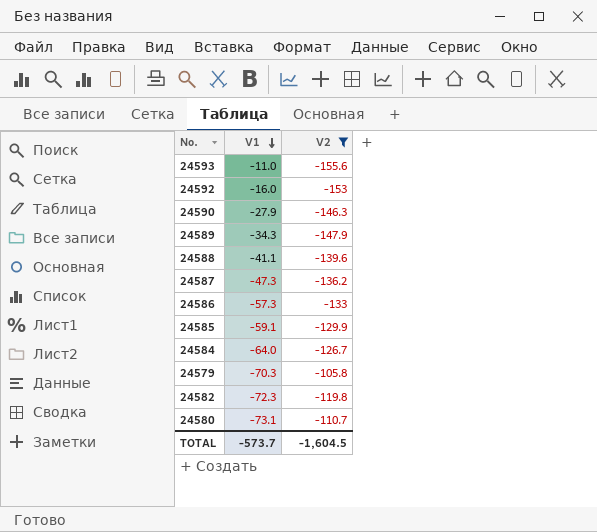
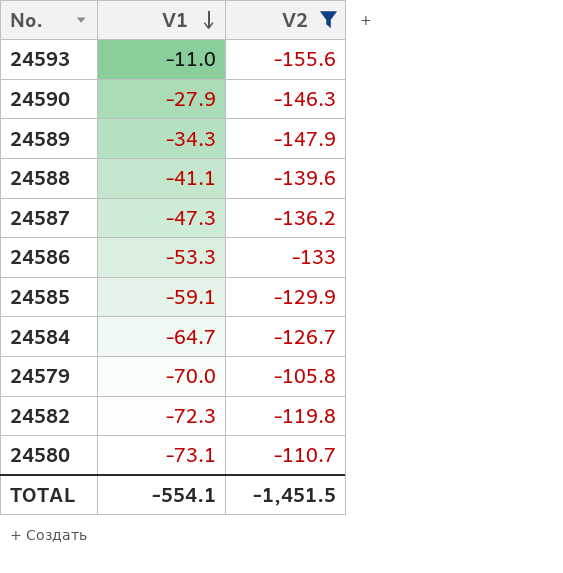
row 24592: -16.0 | -153 -> none
24586 | V1: -57.3 -> -53.3
24584 | V1: -64.0 -> -64.7
24579 | V1: -70.3 -> -70.0
TOTAL | V1: -573.7 -> -554.1
TOTAL | V2: -1,604.5 -> -1,451.5

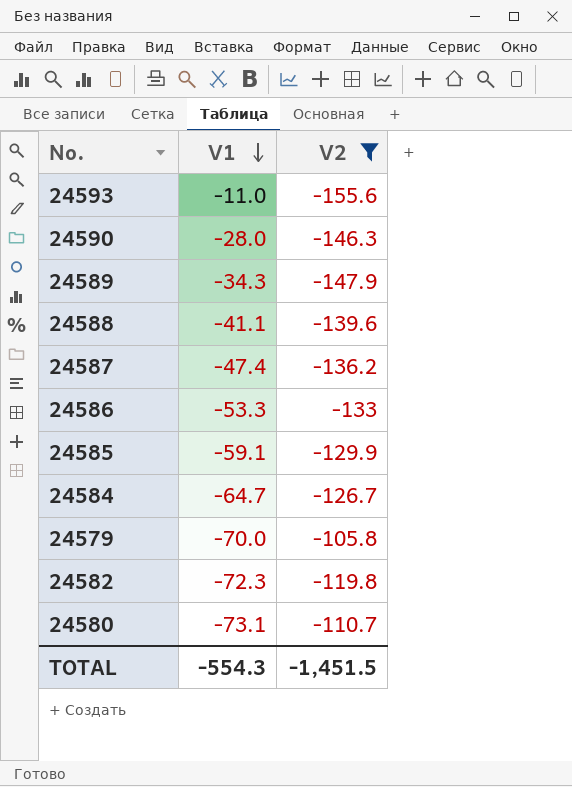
24590 | V1: -27.9 -> -28.0
24587 | V1: -47.3 -> -47.4
TOTAL | V1: -554.1 -> -554.3

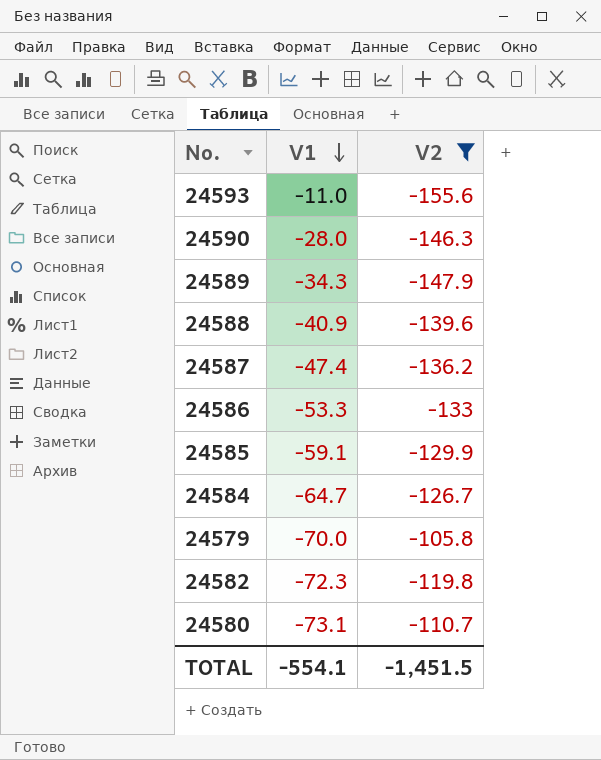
24588 | V1: -41.1 -> -40.9
TOTAL | V1: -554.3 -> -554.1

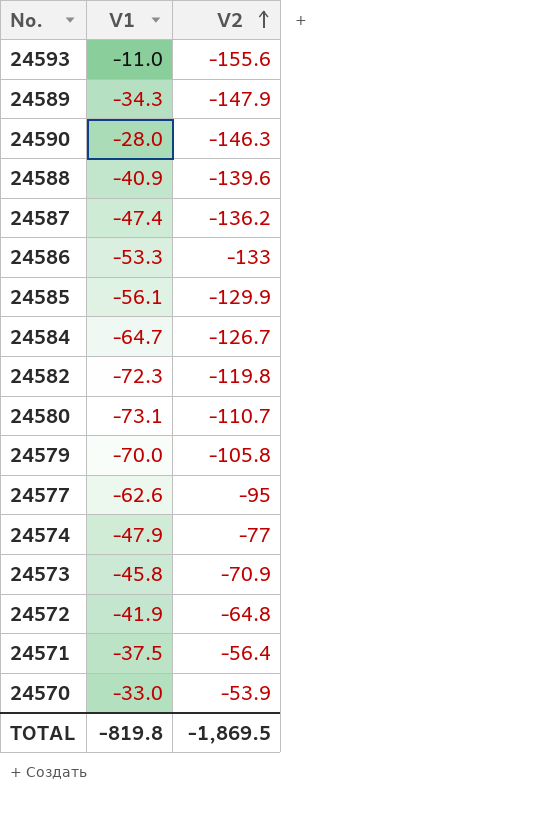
filter: V2 <= -105.8 -> none
row order: V1 descending -> V2 ascending
24585 | V1: -59.1 -> -56.1
TOTAL | V1: -554.1 -> -819.8
TOTAL | V2: -1,451.5 -> -1,869.5

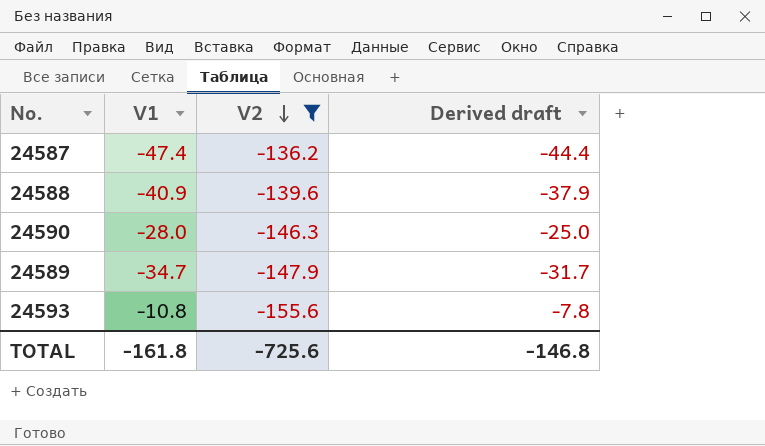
filter: none -> V2 <= -136.2
row order: V2 ascending -> V2 descending
column Derived draft | formula: none -> [V1] + 3
24589 | V1: -34.3 -> -34.7
24593 | V1: -11.0 -> -10.8
TOTAL | V1: -819.8 -> -161.8
TOTAL | V2: -1,869.5 -> -725.6

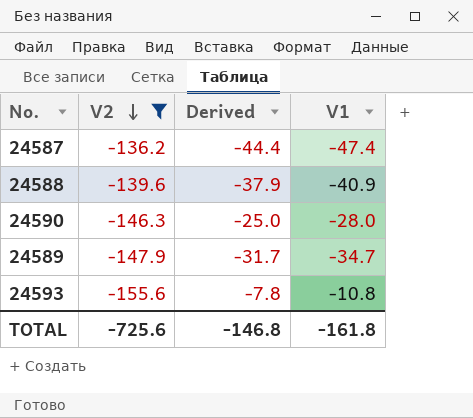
column name: Derived draft -> Derived
column V1 | position: 2 -> 4

